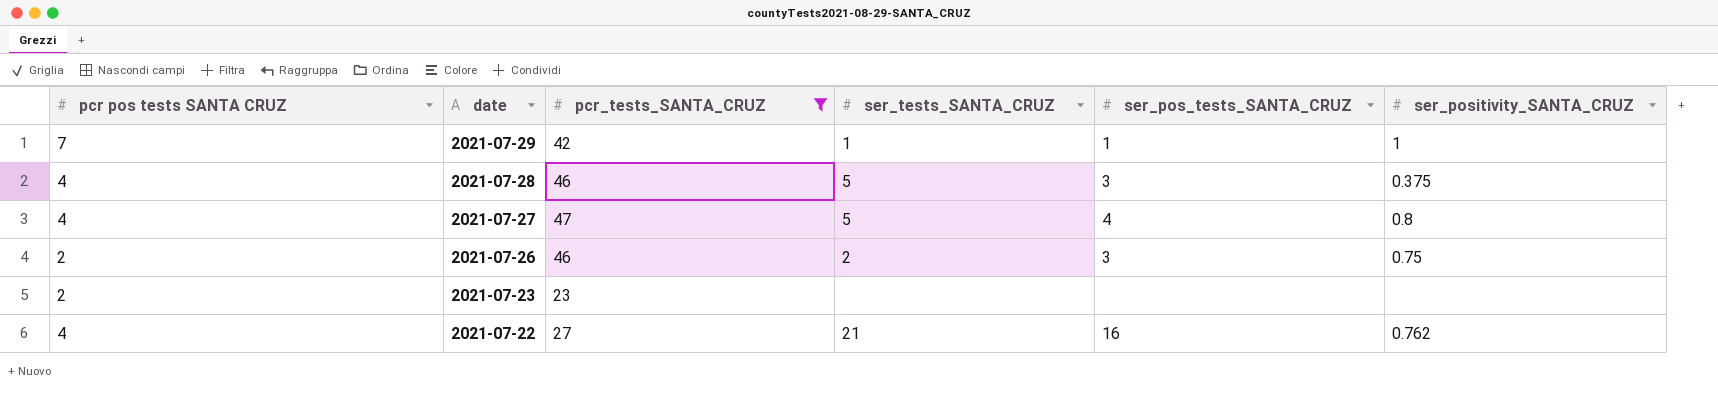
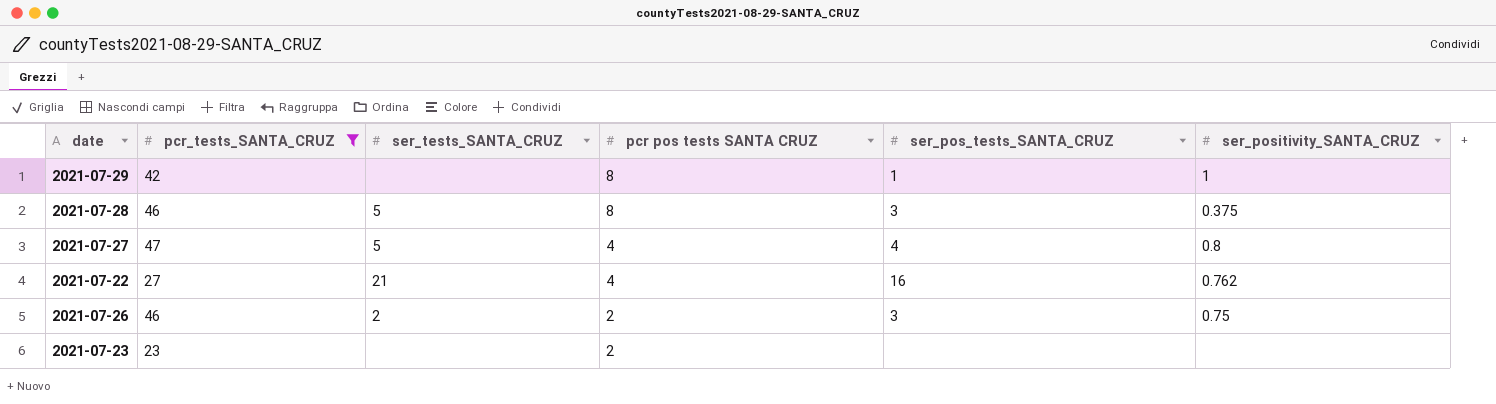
row order: date descending -> pcr pos tests SANTA CRUZ descending
column pcr pos tests SANTA CRUZ | position: 1 -> 4
2021-07-29 | ser_tests_SANTA_CRUZ: 1 -> none
2021-07-29 | pcr pos tests SANTA CRUZ: 7 -> 8
2021-07-28 | pcr pos tests SANTA CRUZ: 4 -> 8

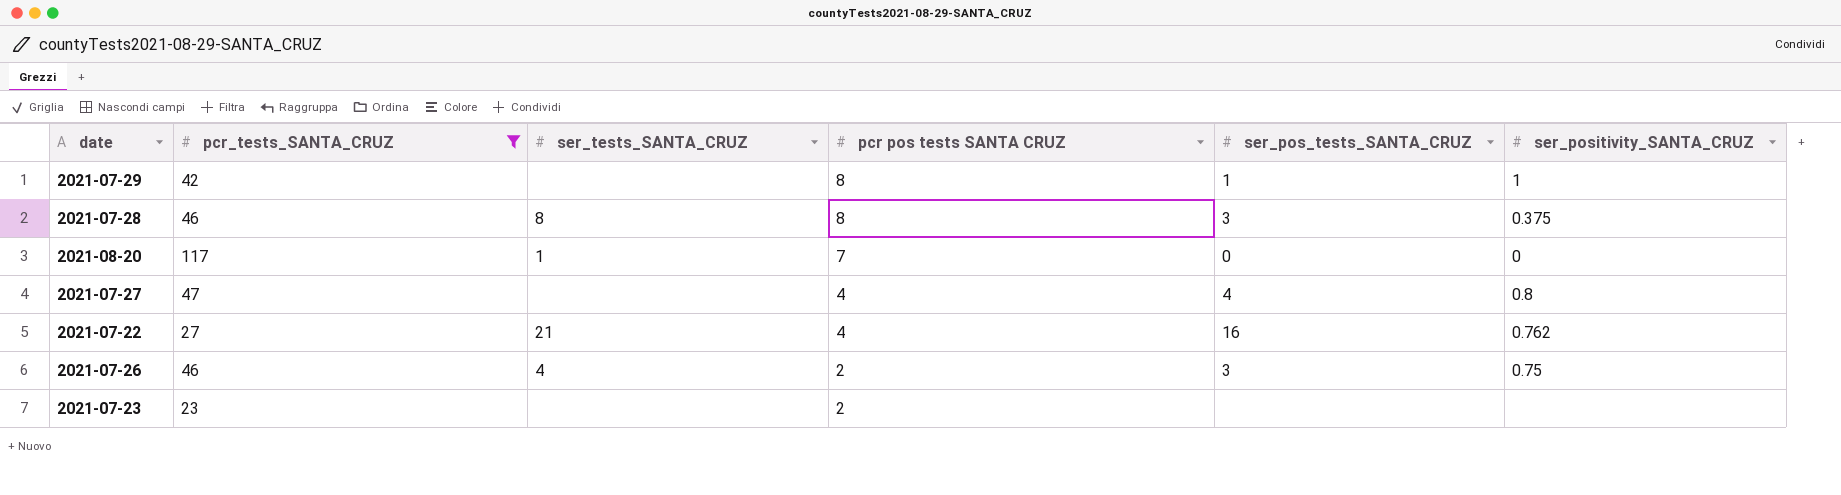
2021-07-28 | ser_tests_SANTA_CRUZ: 5 -> 8
row 2021-08-20: none -> 117 | 1 | 7 | 0 | 0
2021-07-27 | ser_tests_SANTA_CRUZ: 5 -> none
2021-07-26 | ser_tests_SANTA_CRUZ: 2 -> 4

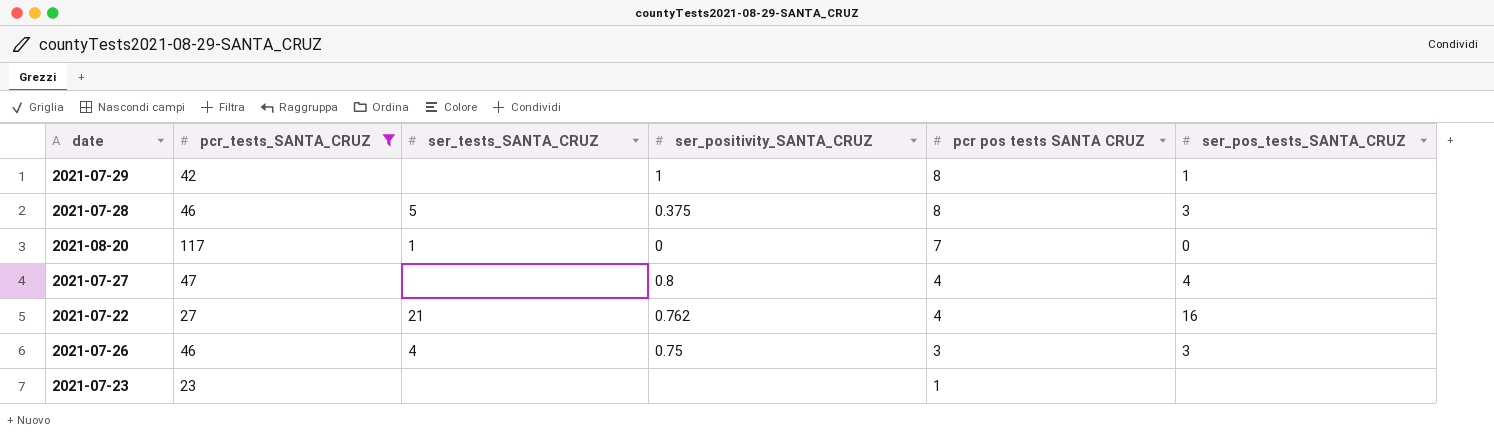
column ser_positivity_SANTA_CRUZ | position: 6 -> 4
2021-07-28 | ser_tests_SANTA_CRUZ: 8 -> 5
2021-07-26 | pcr pos tests SANTA CRUZ: 2 -> 3
2021-07-23 | pcr pos tests SANTA CRUZ: 2 -> 1

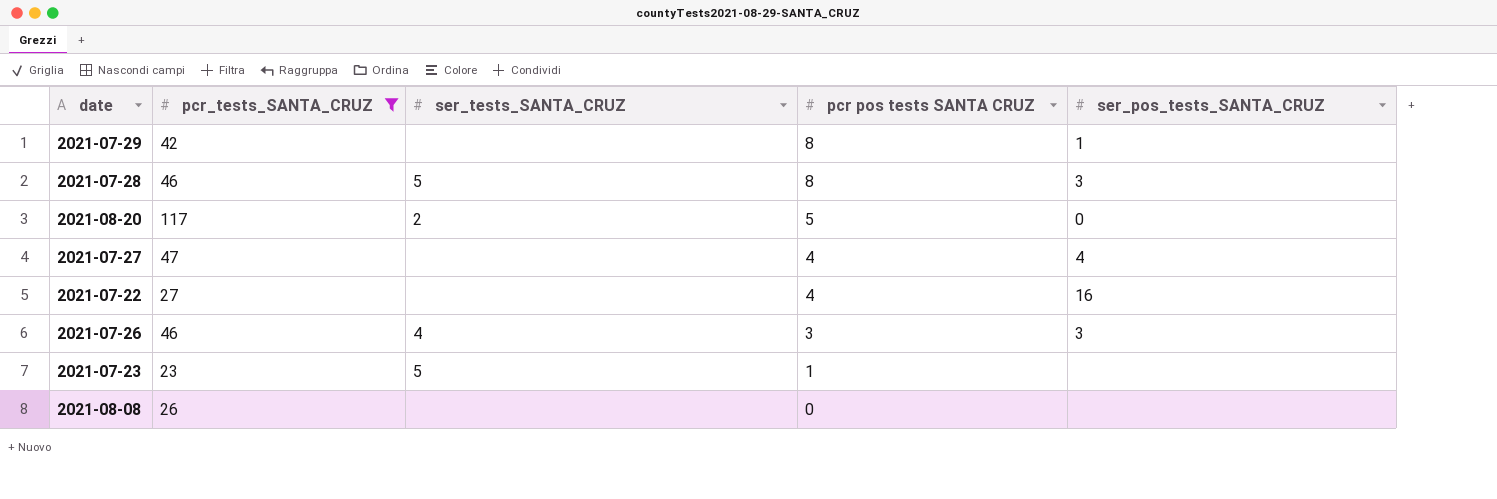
column ser_positivity_SANTA_CRUZ | position: 4 -> none
2021-08-20 | ser_tests_SANTA_CRUZ: 1 -> 2
2021-08-20 | pcr pos tests SANTA CRUZ: 7 -> 5
2021-07-22 | ser_tests_SANTA_CRUZ: 21 -> none
2021-07-23 | ser_tests_SANTA_CRUZ: none -> 5
row 2021-08-08: none -> 26 | none | 0 | none

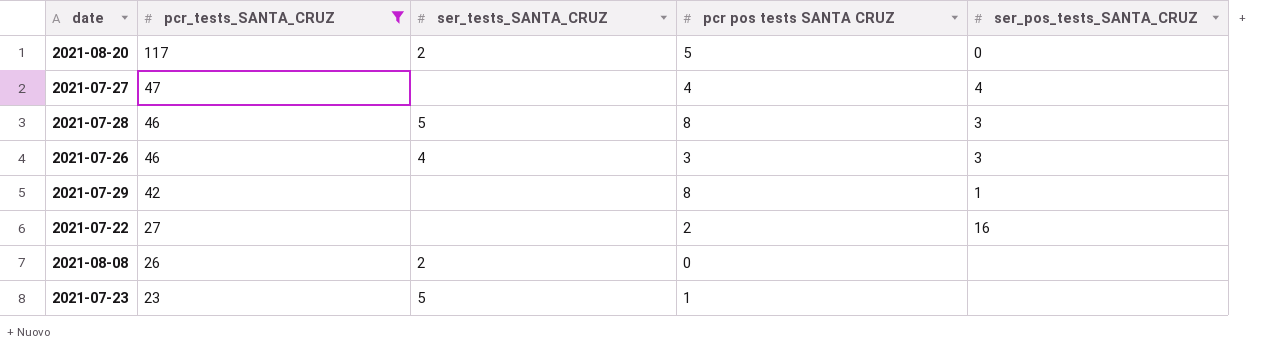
row order: pcr pos tests SANTA CRUZ descending -> pcr_tests_SANTA_CRUZ descending
2021-07-22 | pcr pos tests SANTA CRUZ: 4 -> 2
2021-08-08 | ser_tests_SANTA_CRUZ: none -> 2

